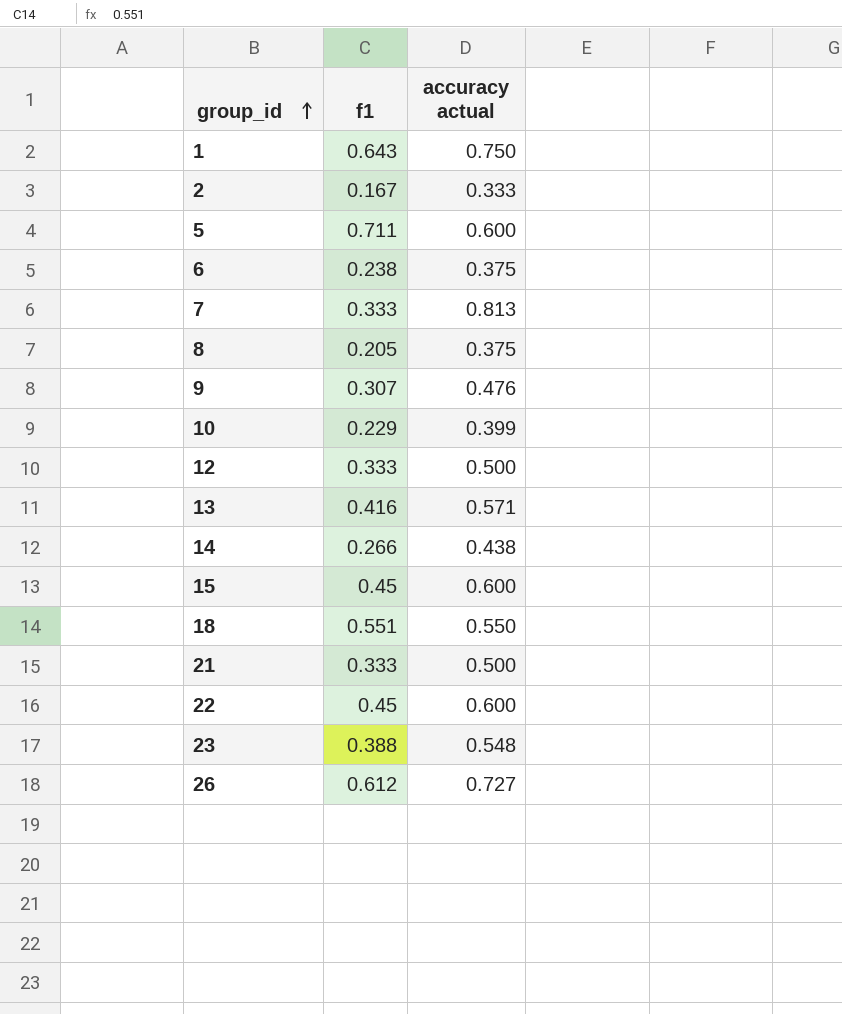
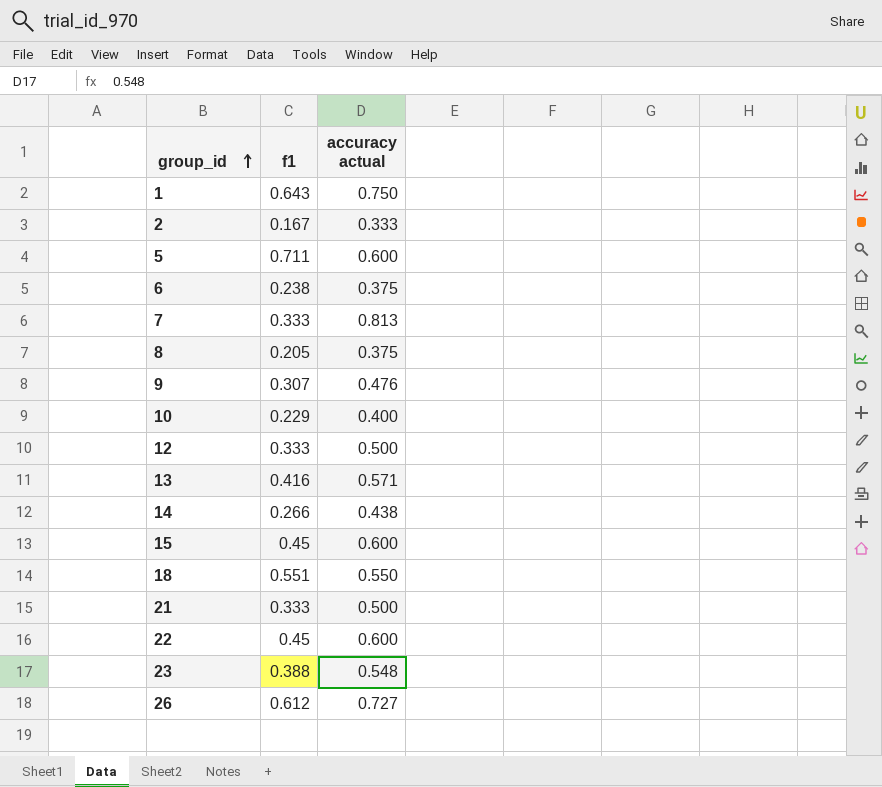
10 | accuracy actual: 0.399 -> 0.400

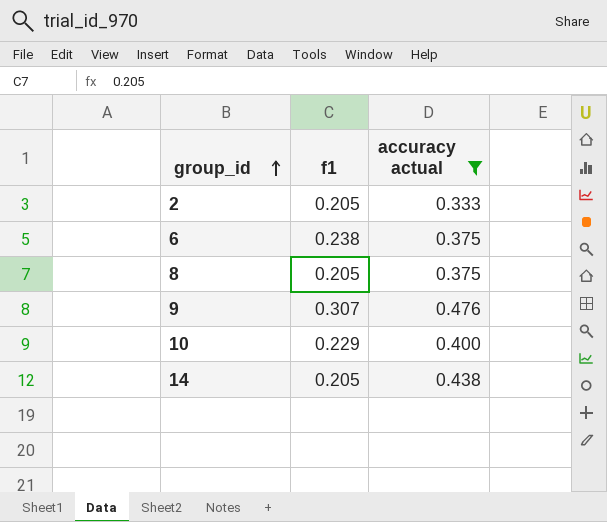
filter: none -> accuracy actual <= 0.476
2 | f1: 0.167 -> 0.205
14 | f1: 0.266 -> 0.205

